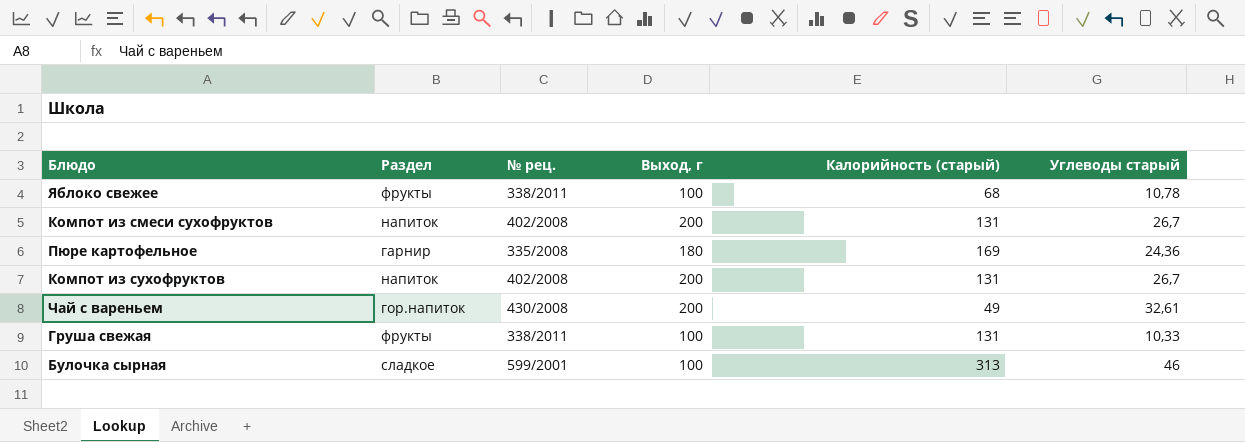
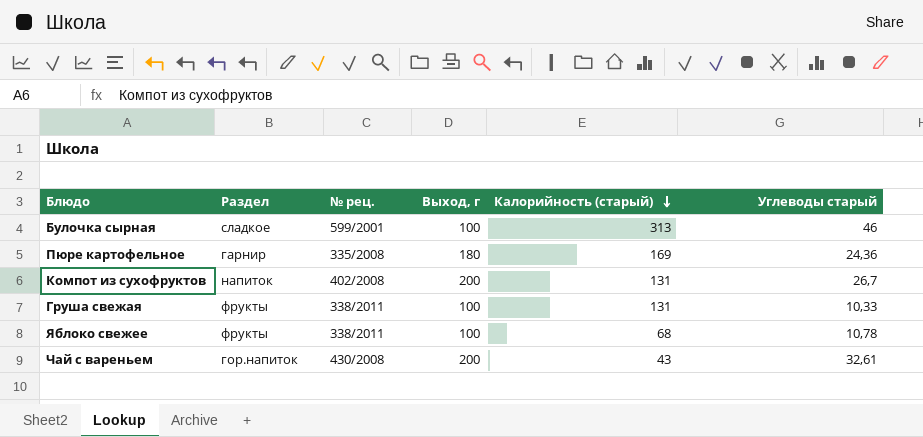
row order: none -> Калорийность (старый) descending
row Компот из смеси сухофруктов: напиток | 402/2008 | 200 | 131 | 26,7 -> none
Чай с вареньем | Калорийность (старый): 49 -> 43

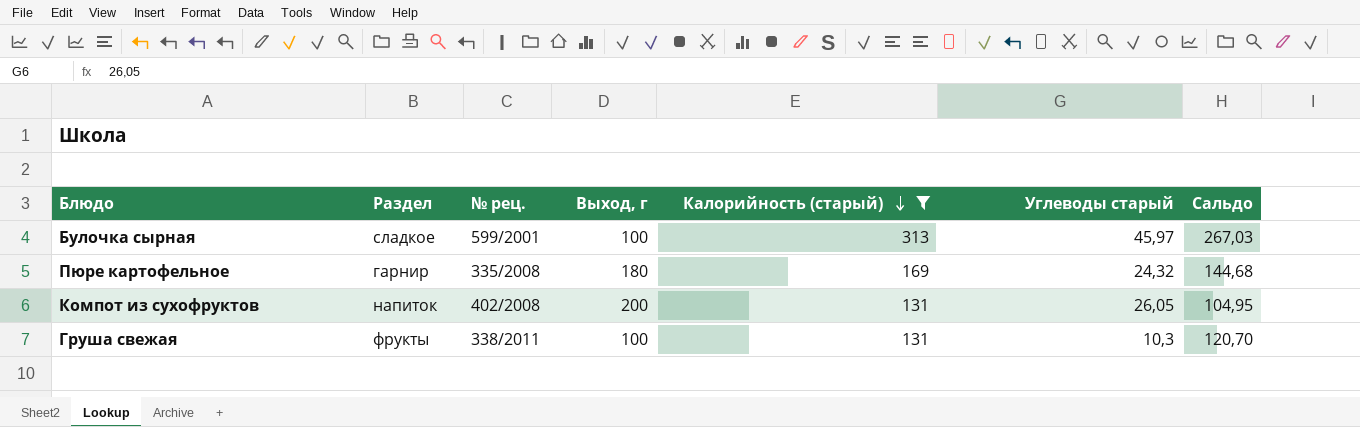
filter: none -> Калорийность (старый) >= 131
column Сальдо | formula: none -> [Калорийность (старый)] - [Углеводы старый]
Булочка сырная | Углеводы старый: 46 -> 45,97
Пюре картофельное | Углеводы старый: 24,36 -> 24,32
Компот из сухофруктов | Углеводы старый: 26,7 -> 26,05
Груша свежая | Углеводы старый: 10,33 -> 10,3

